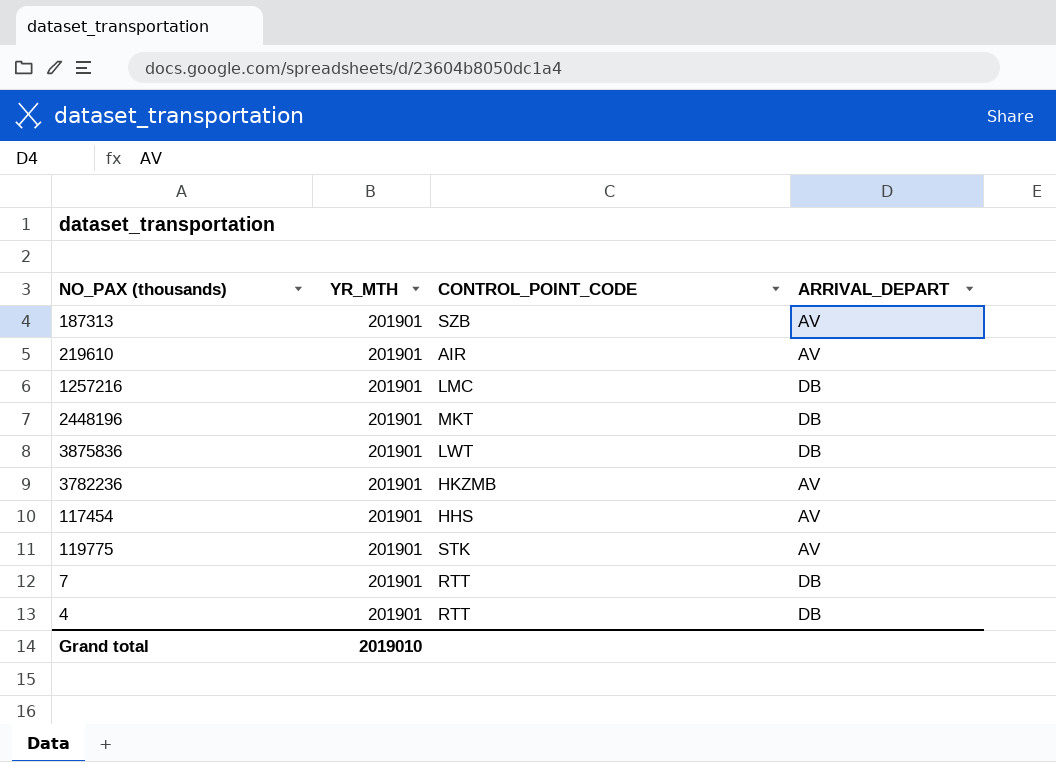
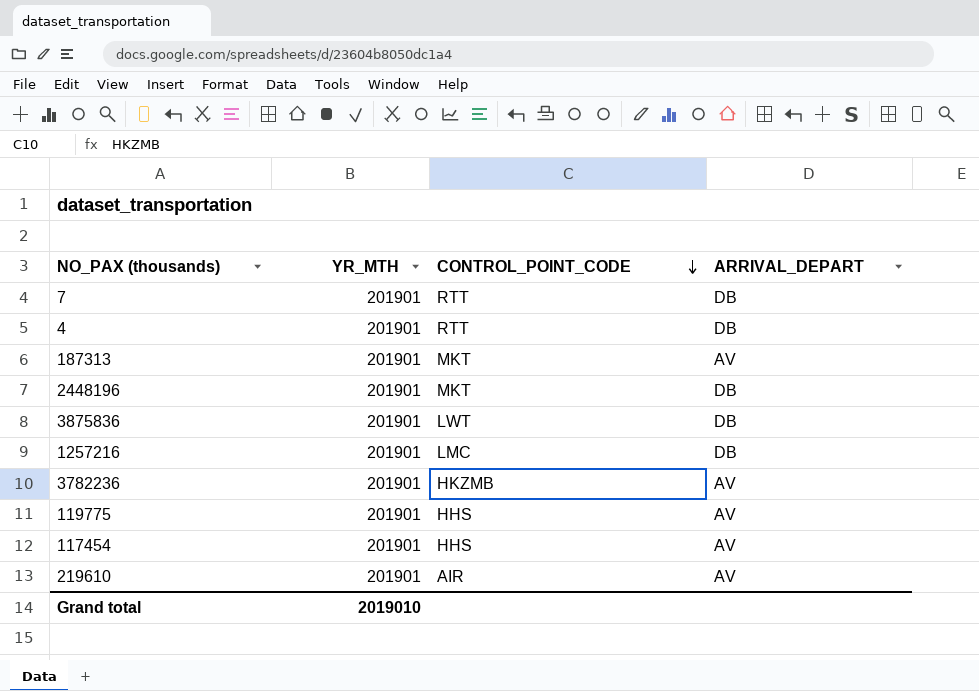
row order: none -> CONTROL_POINT_CODE descending
187313 | CONTROL_POINT_CODE: SZB -> MKT
119775 | CONTROL_POINT_CODE: STK -> HHS

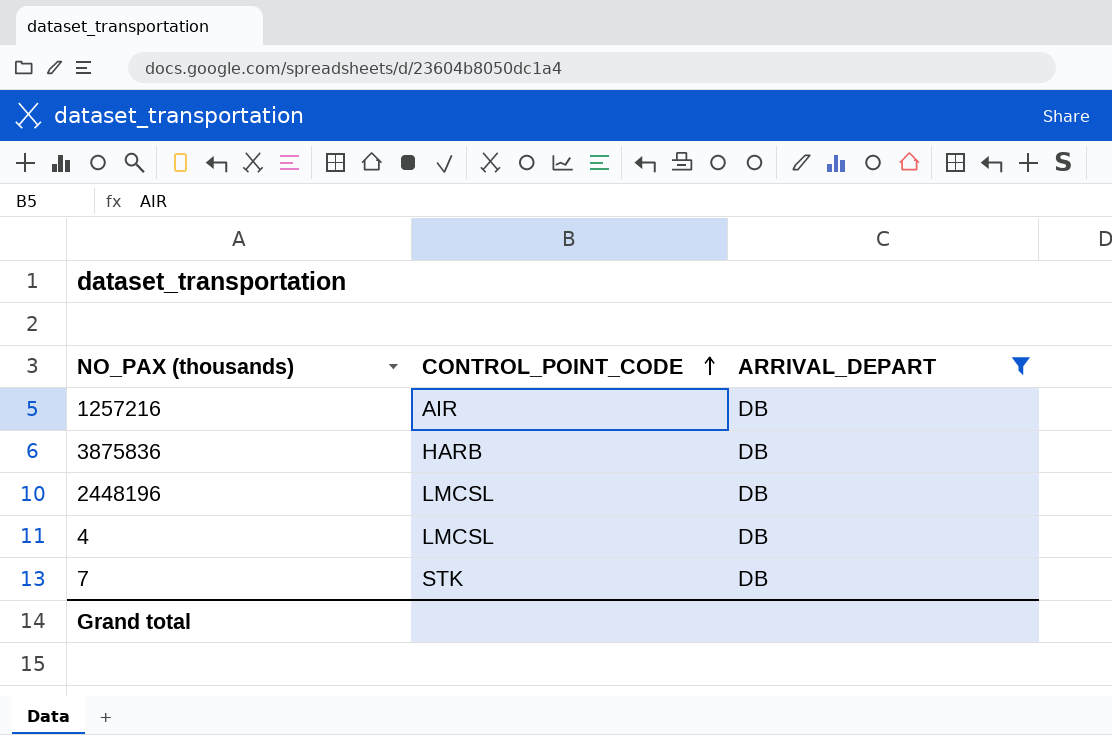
filter: none -> ARRIVAL_DEPART = DB
row order: CONTROL_POINT_CODE descending -> CONTROL_POINT_CODE ascending
column YR_MTH | position: 2 -> none
1257216 | CONTROL_POINT_CODE: LMC -> AIR
3875836 | CONTROL_POINT_CODE: LWT -> HARB
2448196 | CONTROL_POINT_CODE: MKT -> LMCSL
4 | CONTROL_POINT_CODE: RTT -> LMCSL
7 | CONTROL_POINT_CODE: RTT -> STK

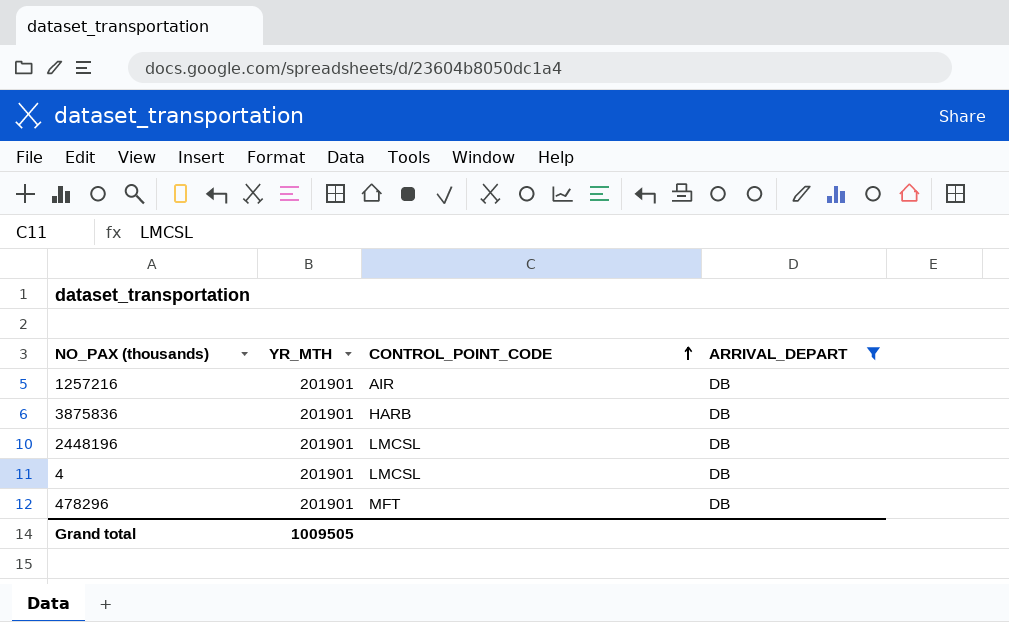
column YR_MTH | position: none -> 2
row 7: STK | DB -> none
row 478296: none -> 201901 | MFT | DB

